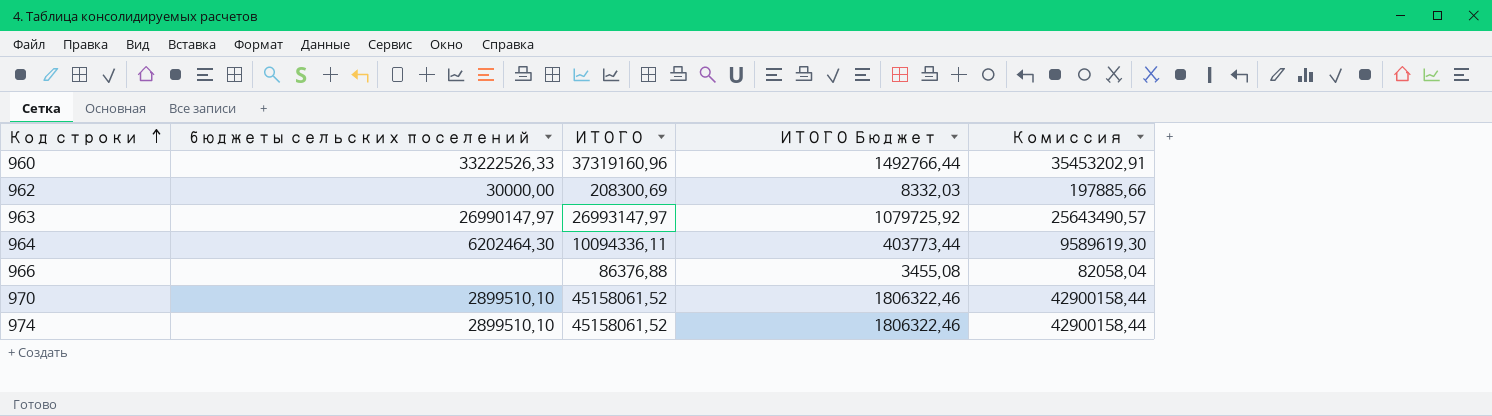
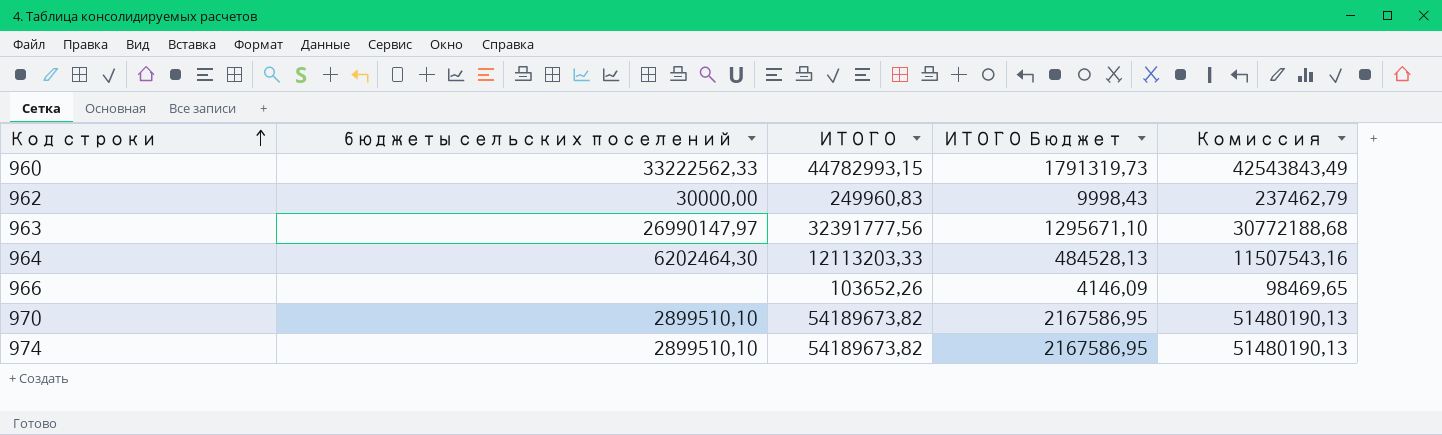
960 | бюджеты сельских поселений: 33222526,33 -> 33222562,33
960 | ИТОГО: 37319160,96 -> 44782993,15
960 | ИТОГО Бюджет: 1492766,44 -> 1791319,73
960 | Комиссия: 35453202,91 -> 42543843,49
962 | ИТОГО: 208300,69 -> 249960,83
962 | ИТОГО Бюджет: 8332,03 -> 9998,43
962 | Комиссия: 197885,66 -> 237462,79
963 | ИТОГО: 26993147,97 -> 32391777,56
963 | ИТОГО Бюджет: 1079725,92 -> 1295671,10
963 | Комиссия: 25643490,57 -> 30772188,68
964 | ИТОГО: 10094336,11 -> 12113203,33
964 | ИТОГО Бюджет: 403773,44 -> 484528,13
964 | Комиссия: 9589619,30 -> 11507543,16
966 | ИТОГО: 86376,88 -> 103652,26
966 | ИТОГО Бюджет: 3455,08 -> 4146,09
966 | Комиссия: 82058,04 -> 98469,65
970 | ИТОГО: 45158061,52 -> 54189673,82
970 | ИТОГО Бюджет: 1806322,46 -> 2167586,95
970 | Комиссия: 42900158,44 -> 51480190,13
974 | ИТОГО: 45158061,52 -> 54189673,82
974 | ИТОГО Бюджет: 1806322,46 -> 2167586,95
974 | Комиссия: 42900158,44 -> 51480190,13

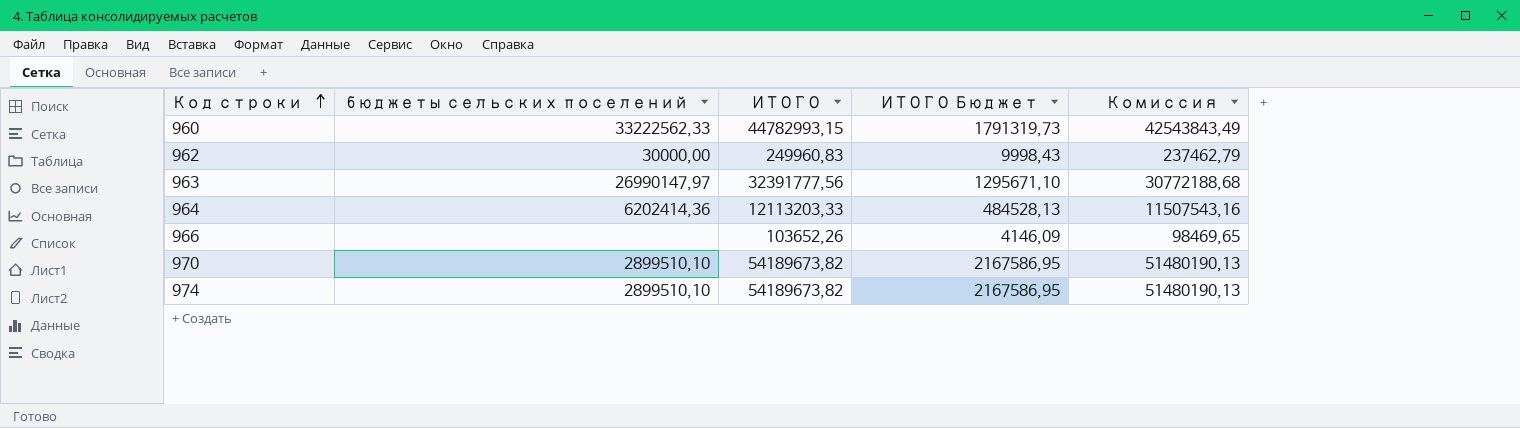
964 | бюджеты сельских поселений: 6202464,30 -> 6202414,36

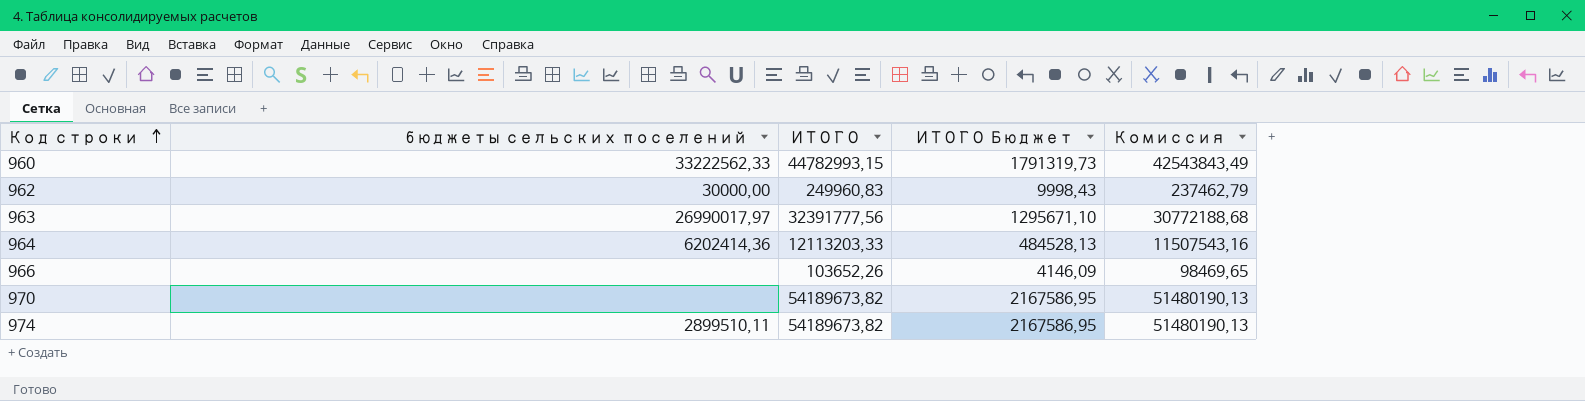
963 | бюджеты сельских поселений: 26990147,97 -> 26990017,97
970 | бюджеты сельских поселений: 2899510,10 -> none
974 | бюджеты сельских поселений: 2899510,10 -> 2899510,11

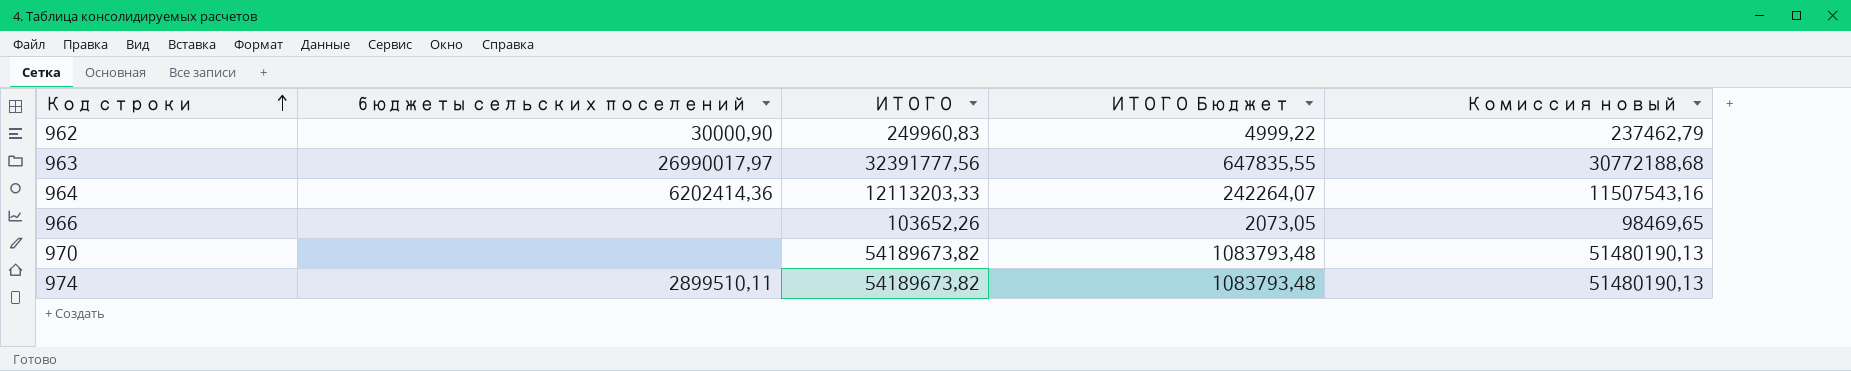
column ИТОГО Бюджет | formula: [ИТОГО] * 0,04 -> [ИТОГО] * 0,02
column name: Комиссия -> Комиссия новый
row 960: 33222562,33 | 44782993,15 | 1791319,73 | 42543843,49 -> none
962 | бюджеты сельских поселений: 30000,00 -> 30000,90

